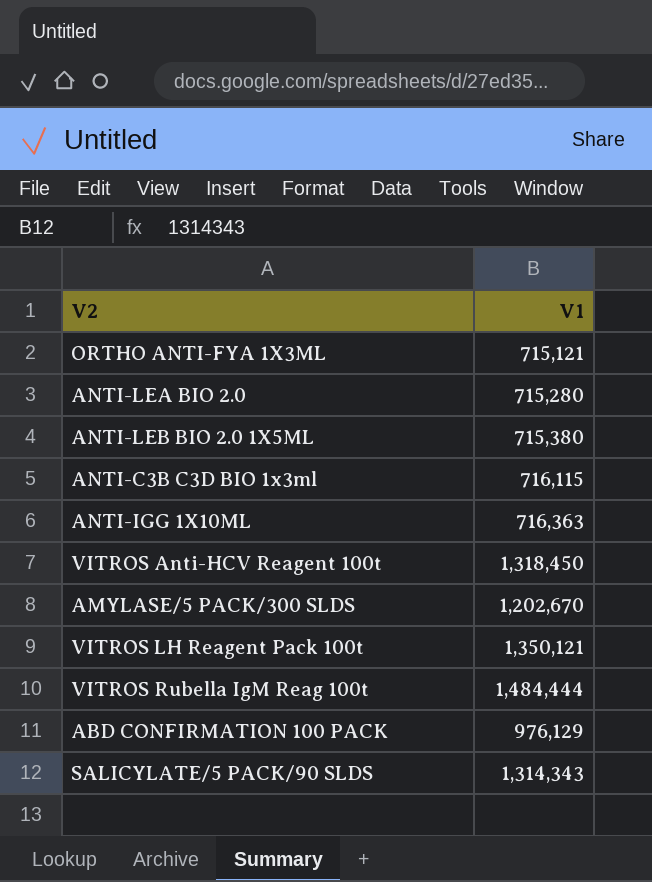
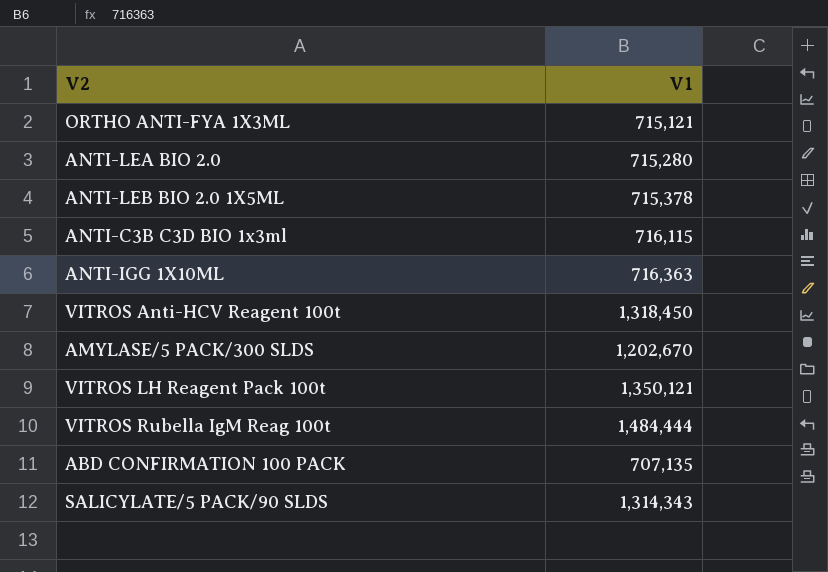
ANTI-LEB BIO 2.0 1X5ML | V1: 715,380 -> 715,378
ABD CONFIRMATION 100 PACK | V1: 976,129 -> 707,135

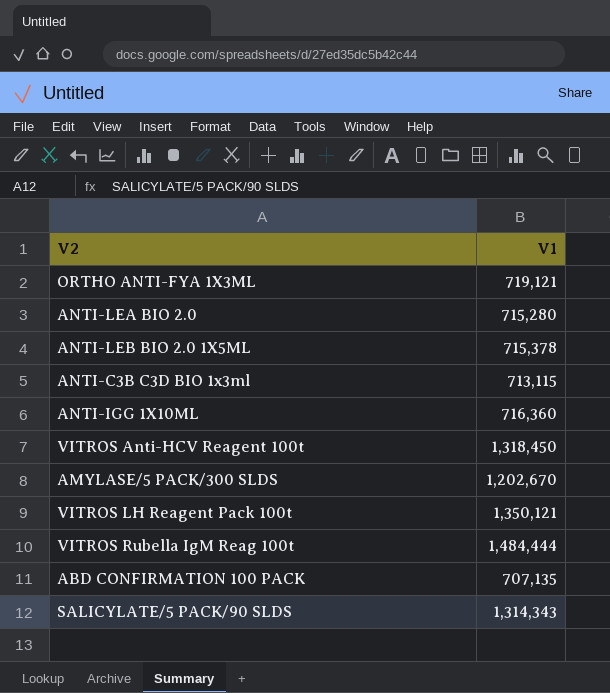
ORTHO ANTI-FYA 1X3ML | V1: 715,121 -> 719,121
ANTI-C3B C3D BIO 1x3ml | V1: 716,115 -> 713,115
ANTI-IGG 1X10ML | V1: 716,363 -> 716,360

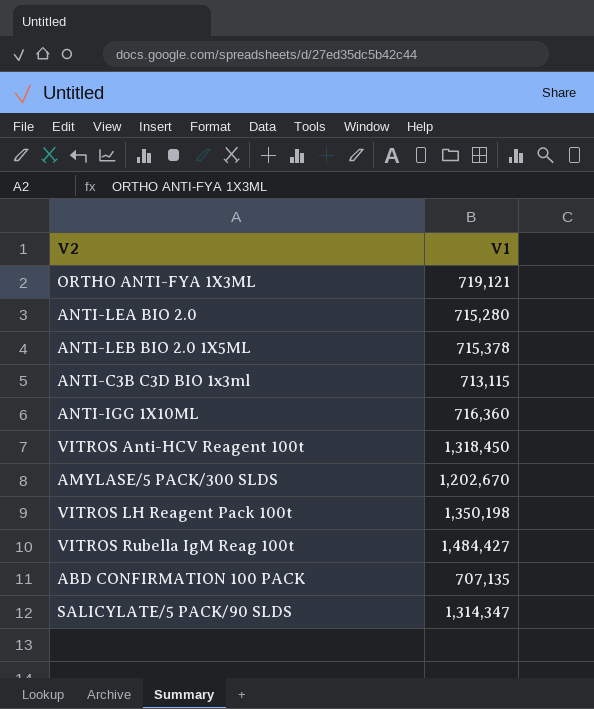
VITROS LH Reagent Pack 100t | V1: 1,350,121 -> 1,350,198
VITROS Rubella IgM Reag 100t | V1: 1,484,444 -> 1,484,427
SALICYLATE/5 PACK/90 SLDS | V1: 1,314,343 -> 1,314,347

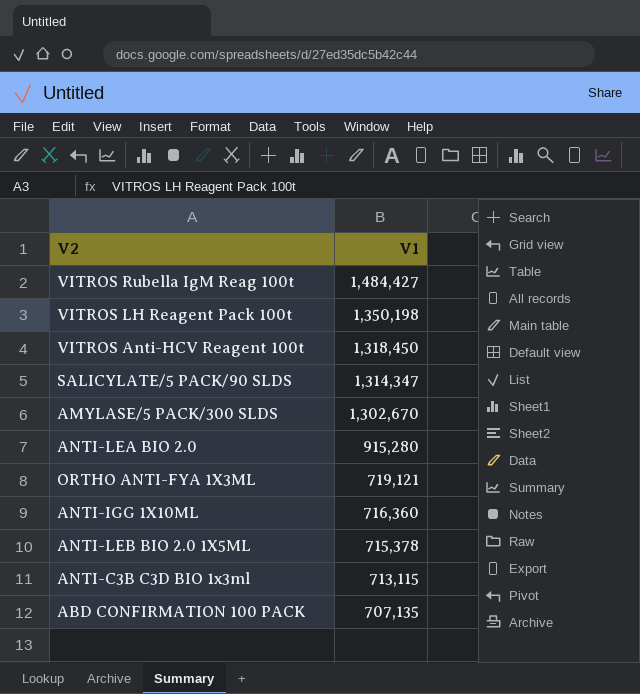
row order: none -> V1 descending
AMYLASE/5 PACK/300 SLDS | V1: 1,202,670 -> 1,302,670
ANTI-LEA BIO 2.0 | V1: 715,280 -> 915,280

